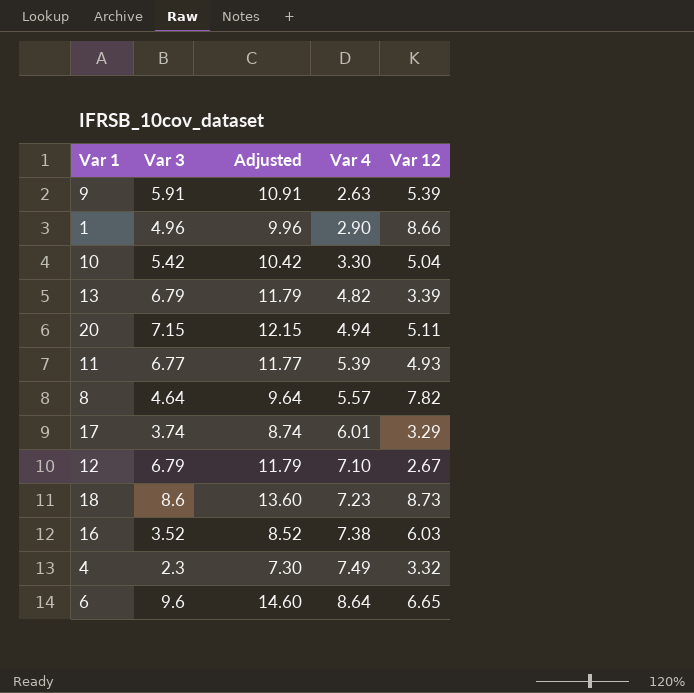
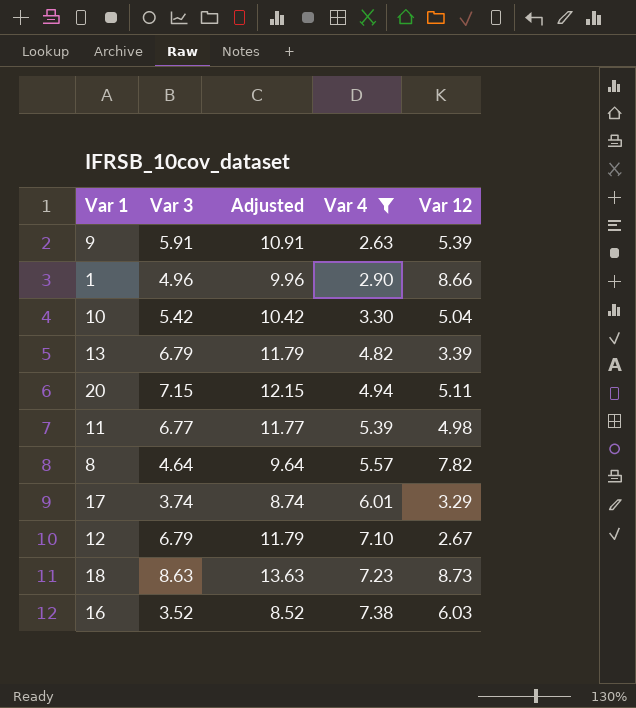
filter: none -> Var 4 <= 7.38
11 | Var 12: 4.93 -> 4.98
18 | Var 3: 8.6 -> 8.63
18 | Adjusted: 13.60 -> 13.63

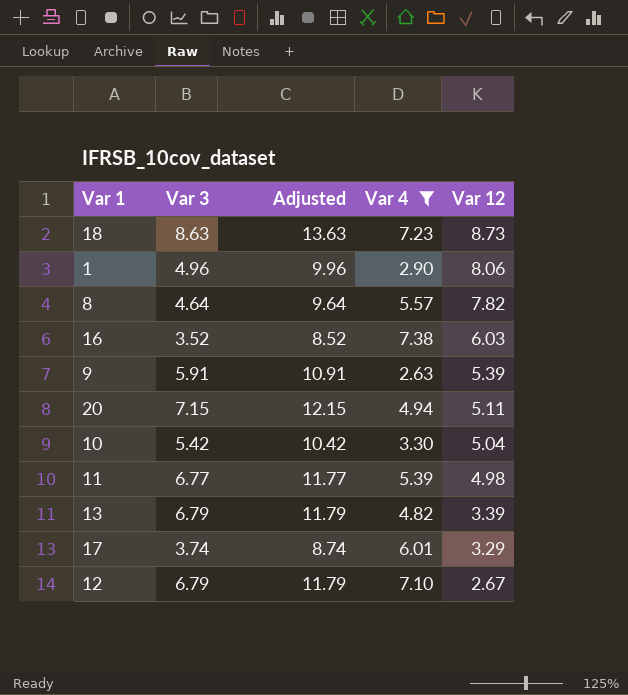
row order: Var 4 ascending -> Var 12 descending
1 | Var 12: 8.66 -> 8.06

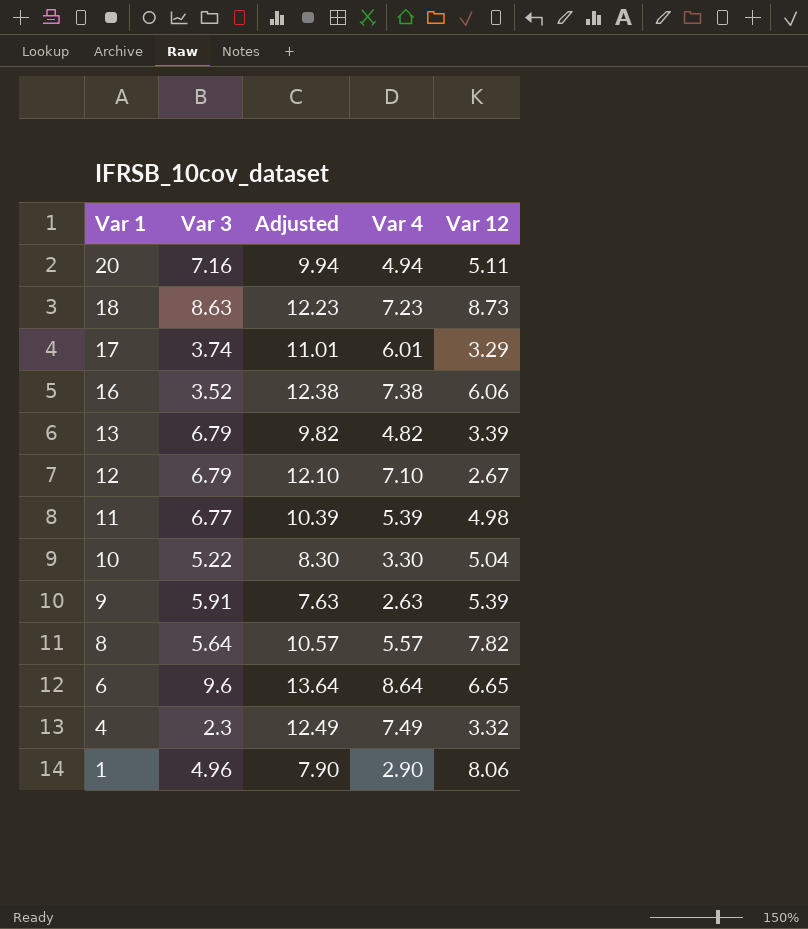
filter: Var 4 <= 7.38 -> none
row order: Var 12 descending -> Var 1 descending
column Adjusted | formula: [Var 3] + 5 -> [Var 4] + 5
20 | Var 3: 7.15 -> 7.16
16 | Var 12: 6.03 -> 6.06
10 | Var 3: 5.42 -> 5.22
8 | Var 3: 4.64 -> 5.64

